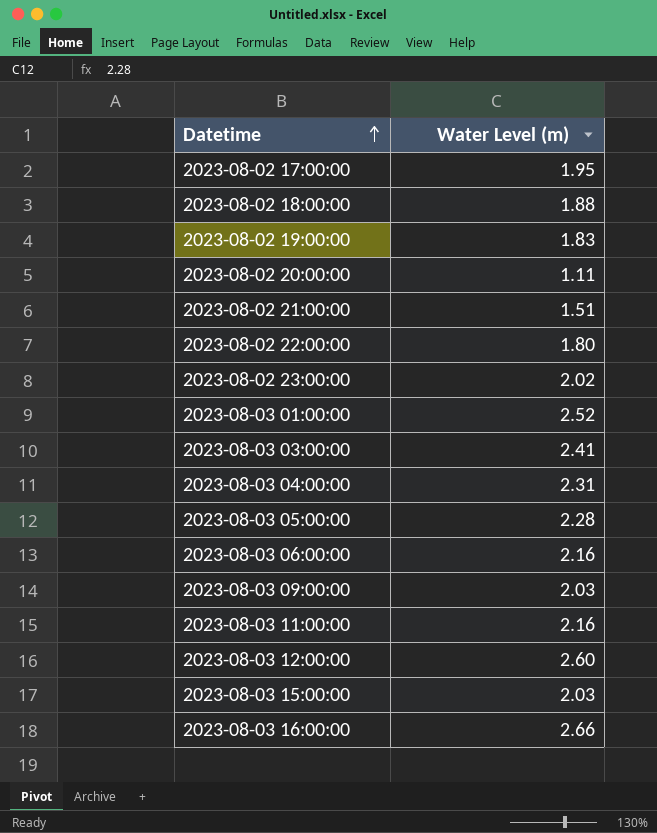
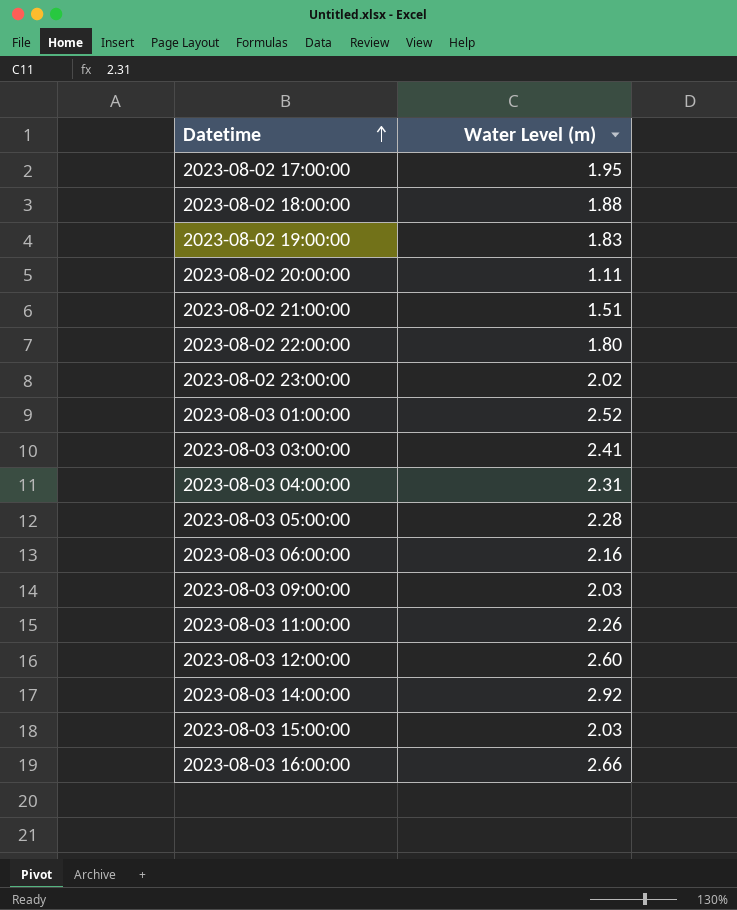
2023-08-03 11:00:00 | Water Level (m): 2.16 -> 2.26
row 2023-08-03 14:00:00: none -> 2.92

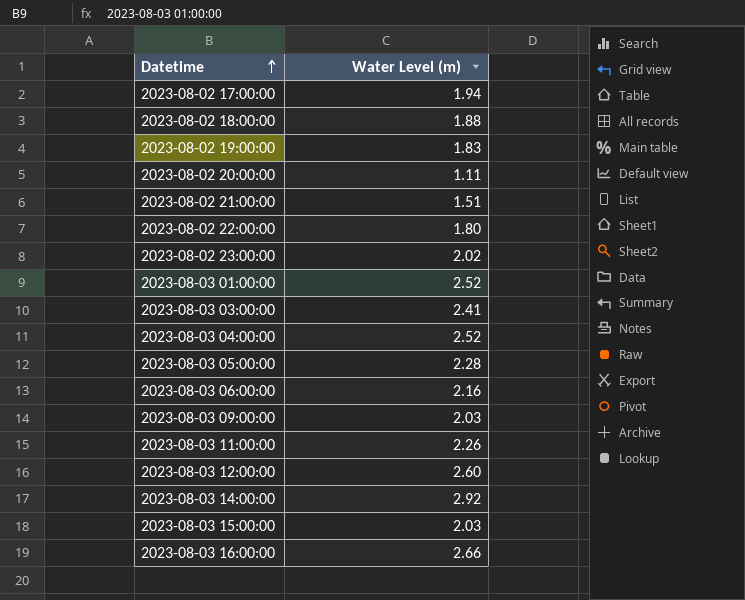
2023-08-02 17:00:00 | Water Level (m): 1.95 -> 1.94
2023-08-03 04:00:00 | Water Level (m): 2.31 -> 2.52

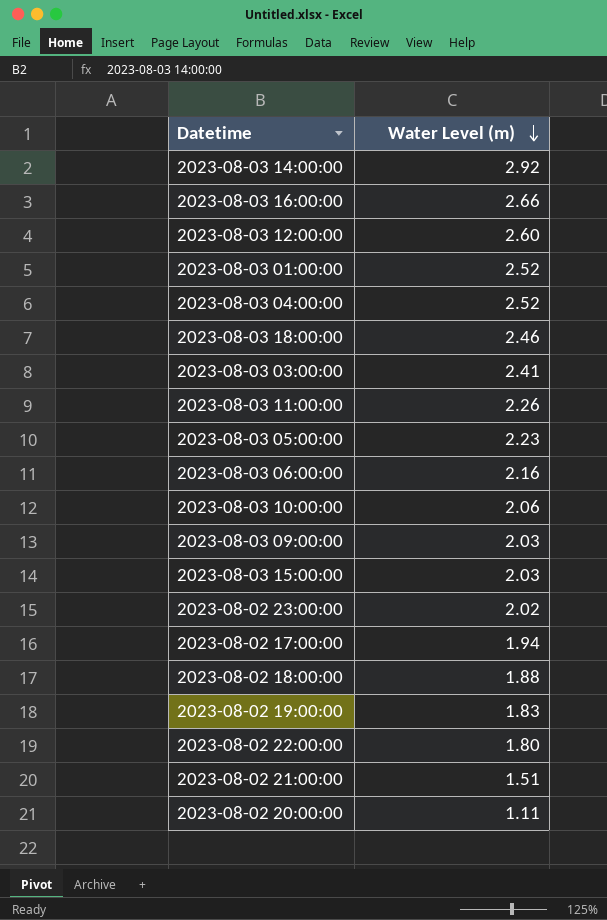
row order: Datetime ascending -> Water Level (m) descending
row 2023-08-03 18:00:00: none -> 2.46
2023-08-03 05:00:00 | Water Level (m): 2.28 -> 2.23
row 2023-08-03 10:00:00: none -> 2.06

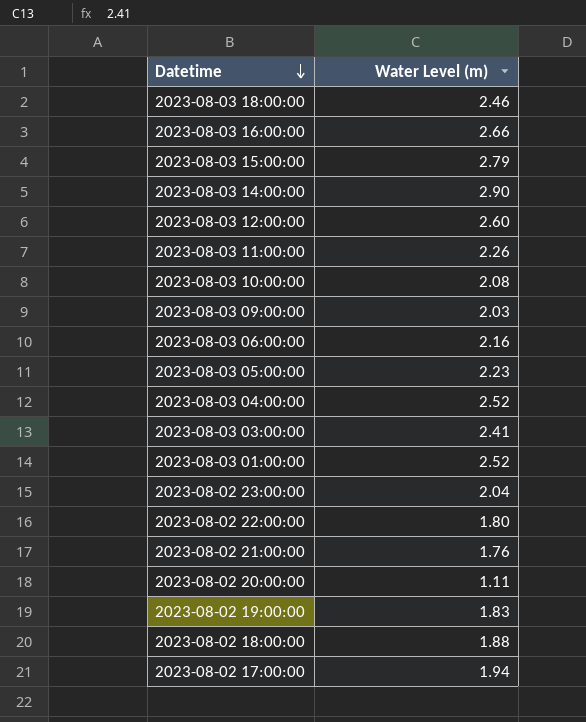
row order: Water Level (m) descending -> Datetime descending
2023-08-03 15:00:00 | Water Level (m): 2.03 -> 2.79
2023-08-03 14:00:00 | Water Level (m): 2.92 -> 2.90
2023-08-03 10:00:00 | Water Level (m): 2.06 -> 2.08
2023-08-02 23:00:00 | Water Level (m): 2.02 -> 2.04
2023-08-02 21:00:00 | Water Level (m): 1.51 -> 1.76

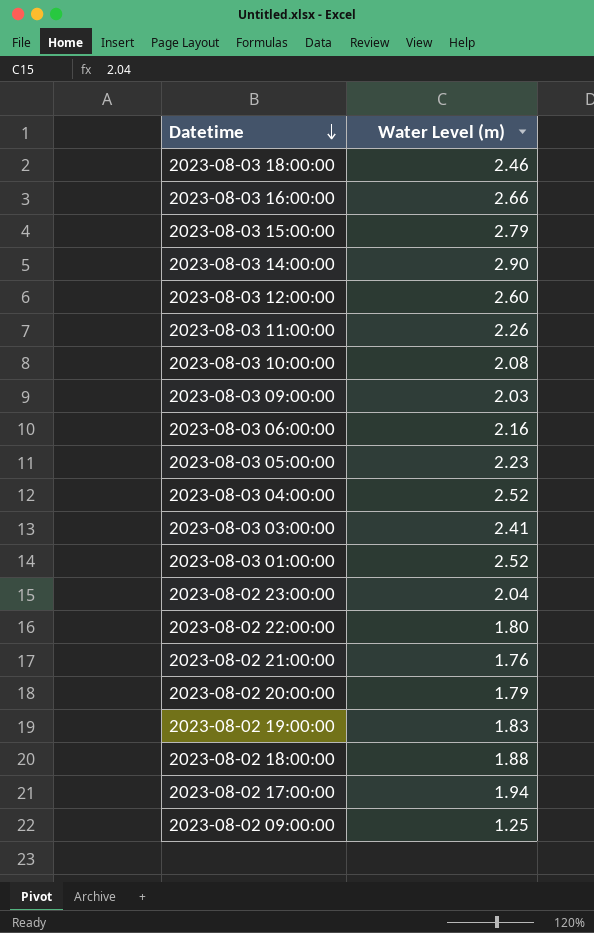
2023-08-02 20:00:00 | Water Level (m): 1.11 -> 1.79
row 2023-08-02 09:00:00: none -> 1.25

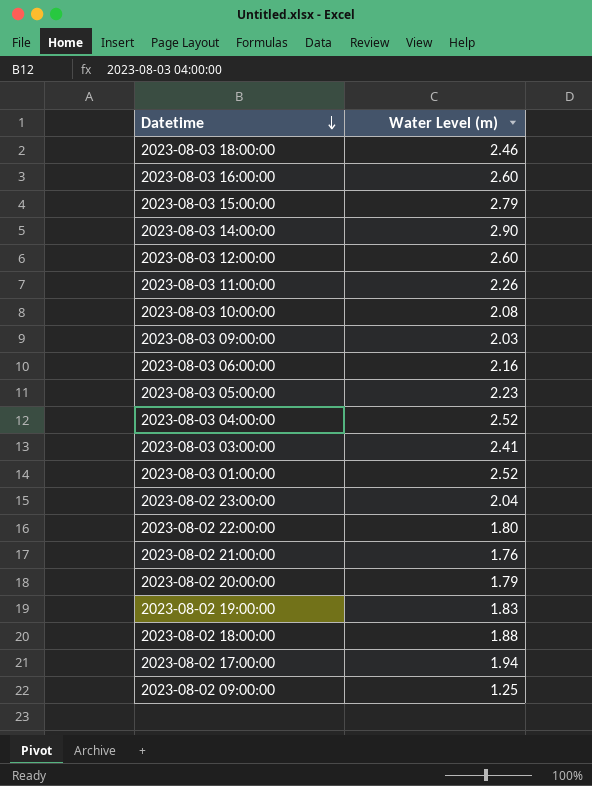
2023-08-03 16:00:00 | Water Level (m): 2.66 -> 2.60

